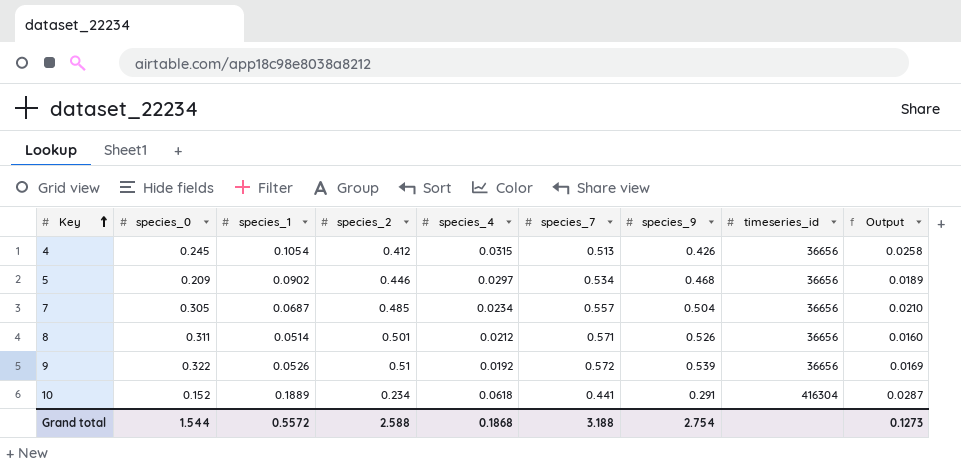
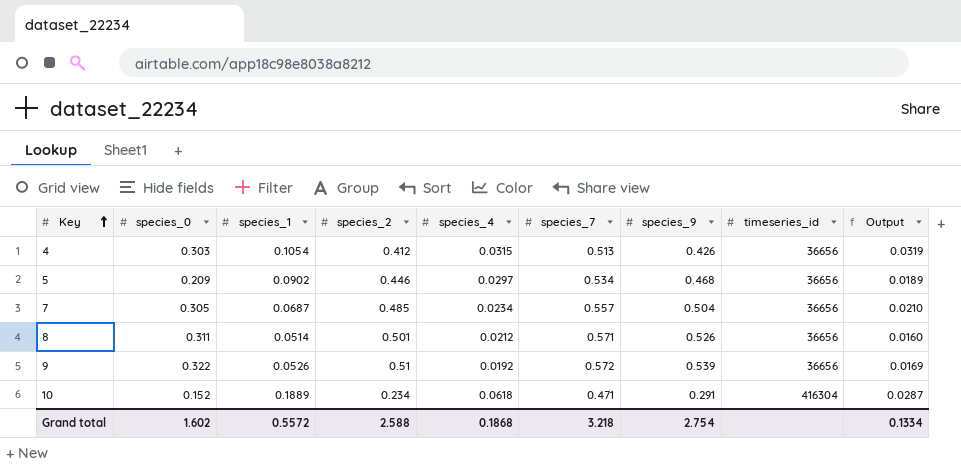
4 | species_0: 0.245 -> 0.303
4 | Output: 0.0258 -> 0.0319
10 | species_7: 0.441 -> 0.471
Grand total | species_0: 1.544 -> 1.602
Grand total | species_7: 3.188 -> 3.218
Grand total | Output: 0.1273 -> 0.1334

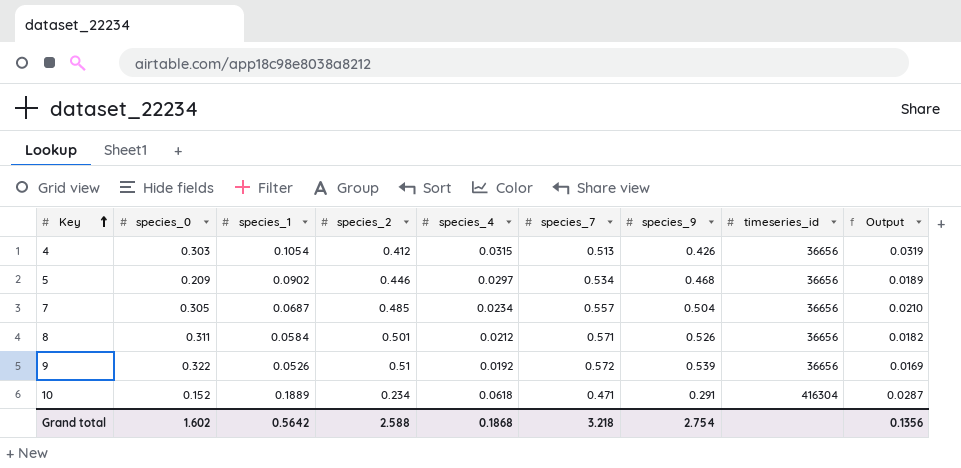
8 | species_1: 0.0514 -> 0.0584
8 | Output: 0.0160 -> 0.0182
Grand total | species_1: 0.5572 -> 0.5642
Grand total | Output: 0.1334 -> 0.1356

